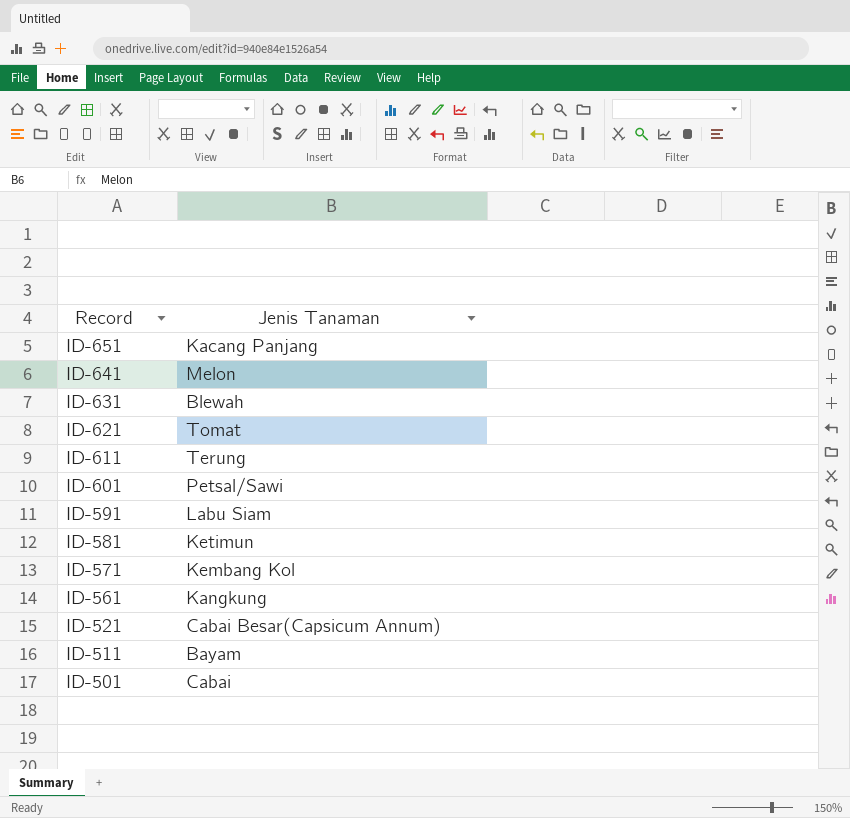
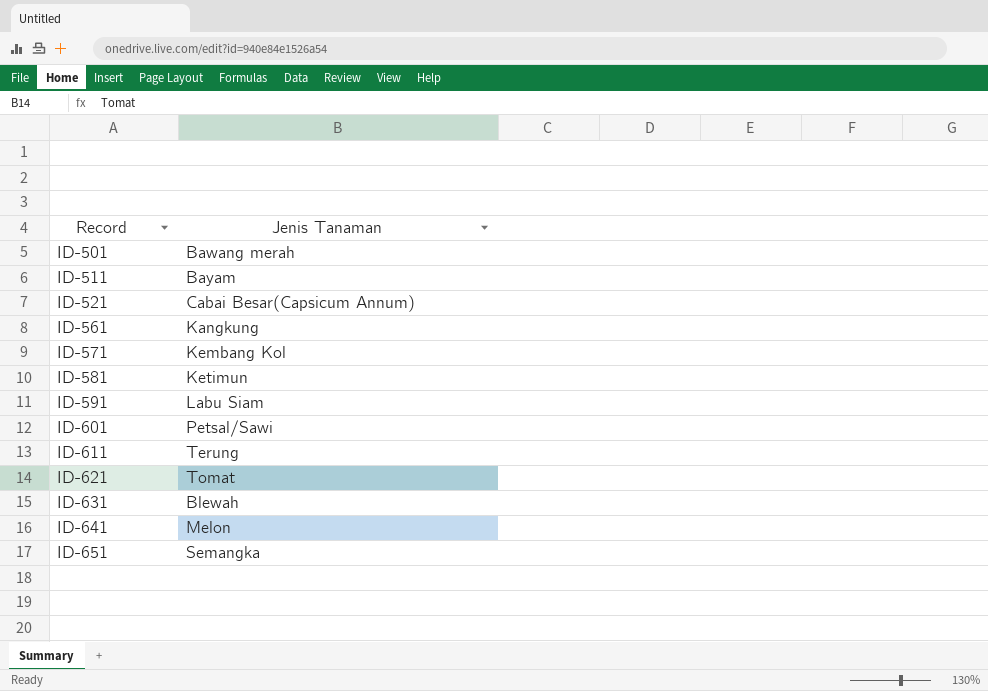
row order: Record descending -> Record ascending
ID-501 | Jenis Tanaman: Cabai -> Bawang merah
ID-651 | Jenis Tanaman: Kacang Panjang -> Semangka

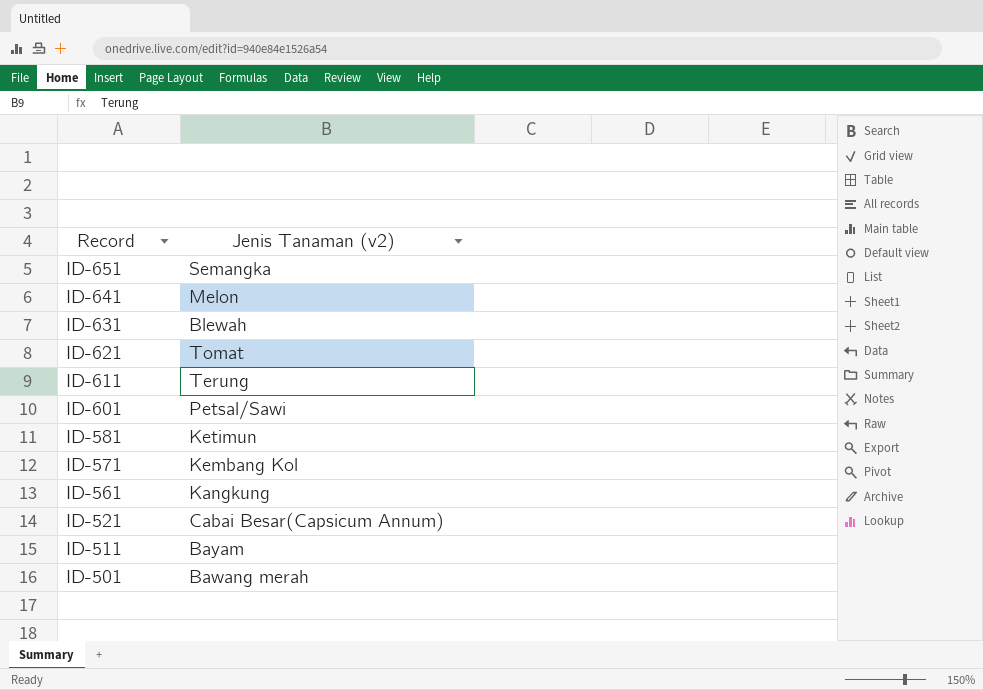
row order: Record ascending -> Record descending
column name: Jenis Tanaman -> Jenis Tanaman (v2)
row ID-591: Labu Siam -> none

